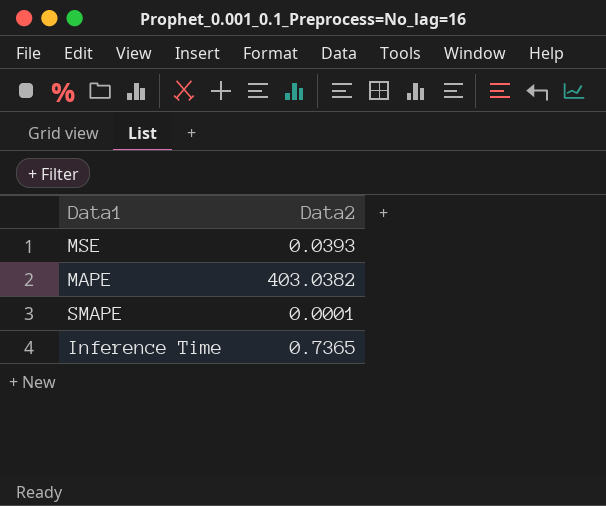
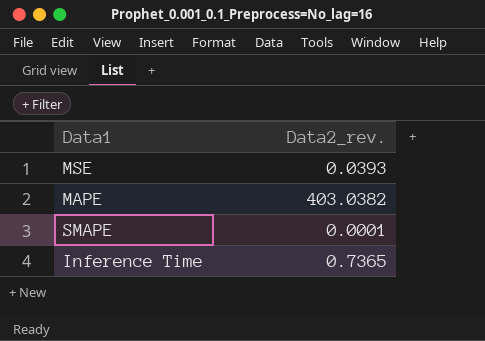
column name: Data2 -> Data2_rev.

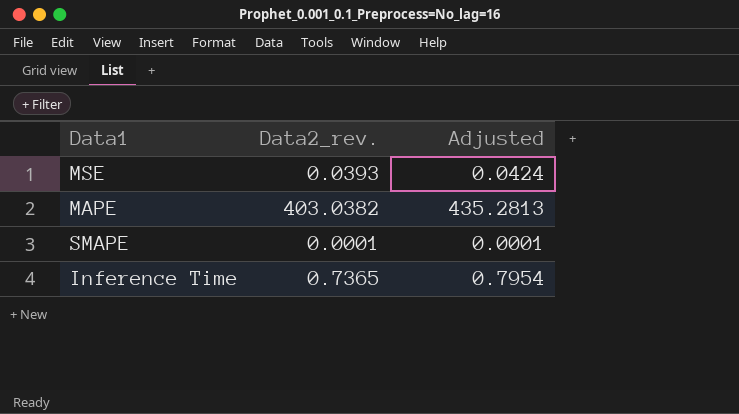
column Adjusted | formula: none -> [Data2_rev.] * 1.08

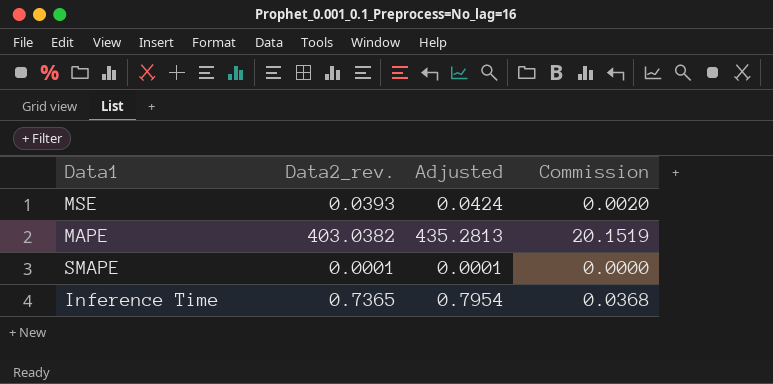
column Commission | formula: none -> [Data2_rev.] * 0.05

